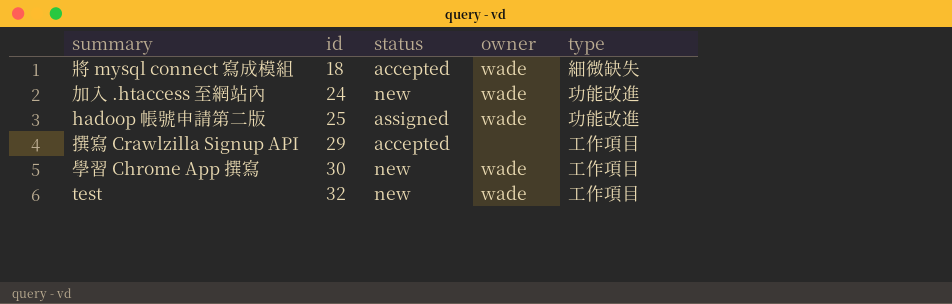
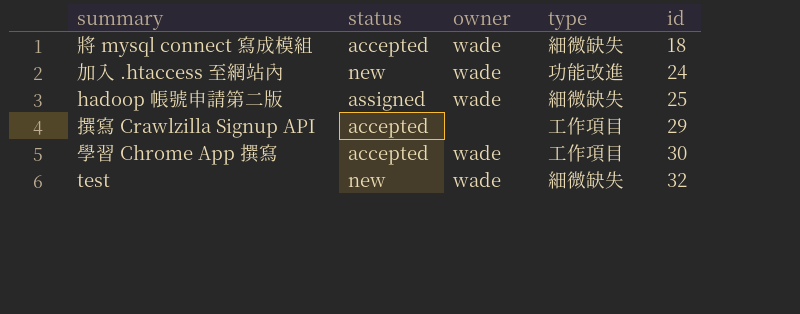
column id | position: 2 -> 5
hadoop 帳號申請第二版 | type: 功能改進 -> 細微缺失
學習 Chrome App 撰寫 | status: new -> accepted
test | type: 工作項目 -> 細微缺失

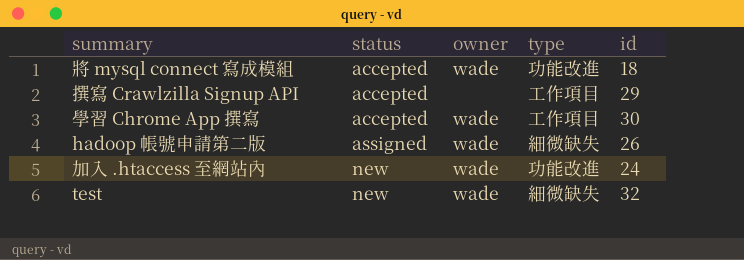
row order: id ascending -> status ascending
將 mysql connect 寫成模組 | type: 細微缺失 -> 功能改進
hadoop 帳號申請第二版 | id: 25 -> 26

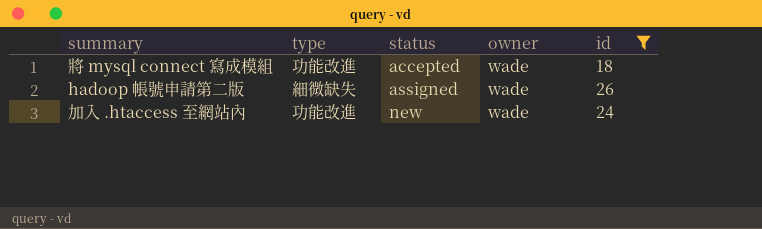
filter: none -> id <= 26
column type | position: 4 -> 2

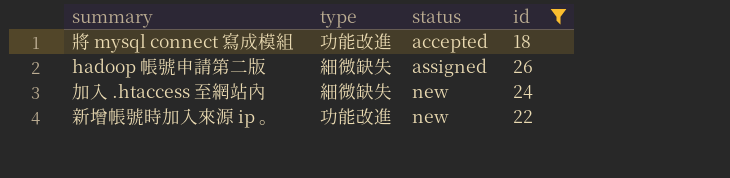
column owner | position: 4 -> none
加入 .htaccess 至網站內 | type: 功能改進 -> 細微缺失
row 新增帳號時加入來源 ip 。: none -> 功能改進 | new | 22

